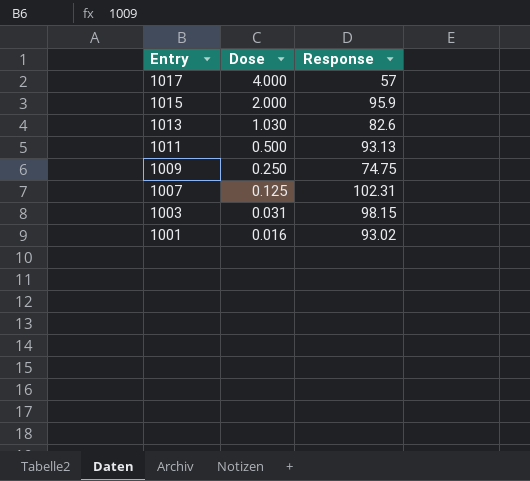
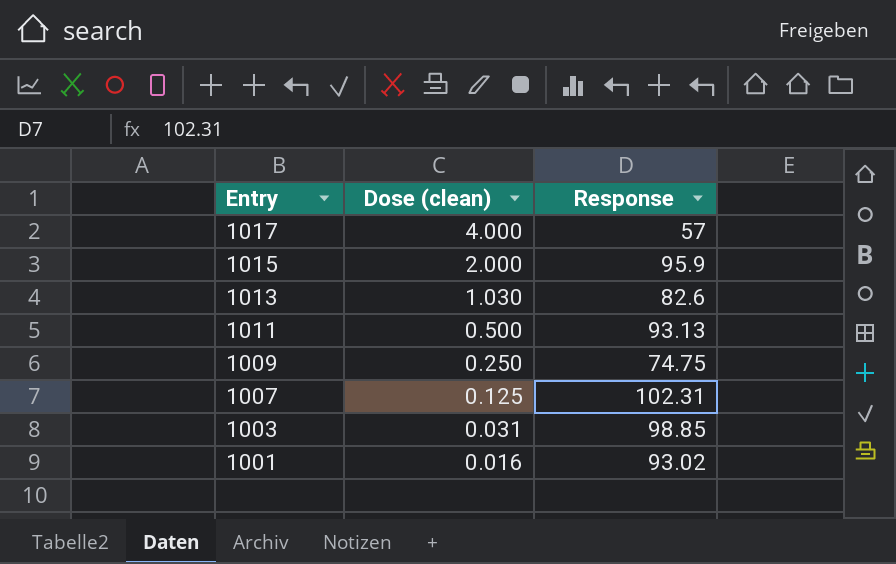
column name: Dose -> Dose (clean)
1003 | Response: 98.15 -> 98.85

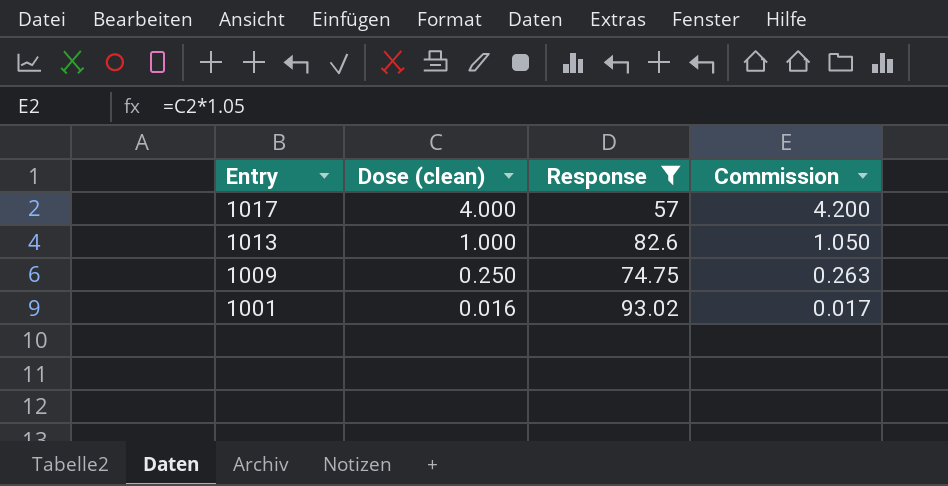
filter: none -> Response <= 93.02
column Commission | formula: none -> [Dose (clean)] * 1.05
1013 | Dose (clean): 1.030 -> 1.000

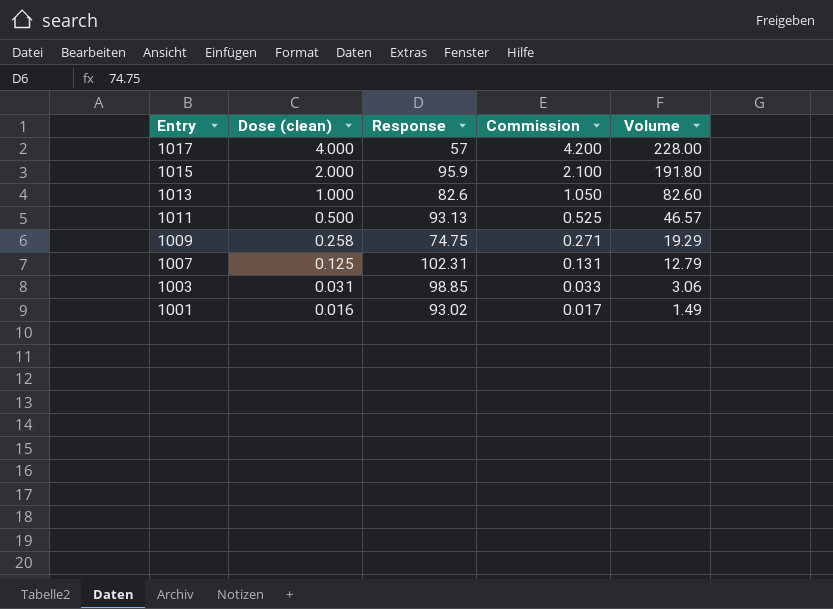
filter: Response <= 93.02 -> none
column Volume | formula: none -> [Dose (clean)] * [Response]
1009 | Dose (clean): 0.250 -> 0.258
1009 | Commission: 0.263 -> 0.271

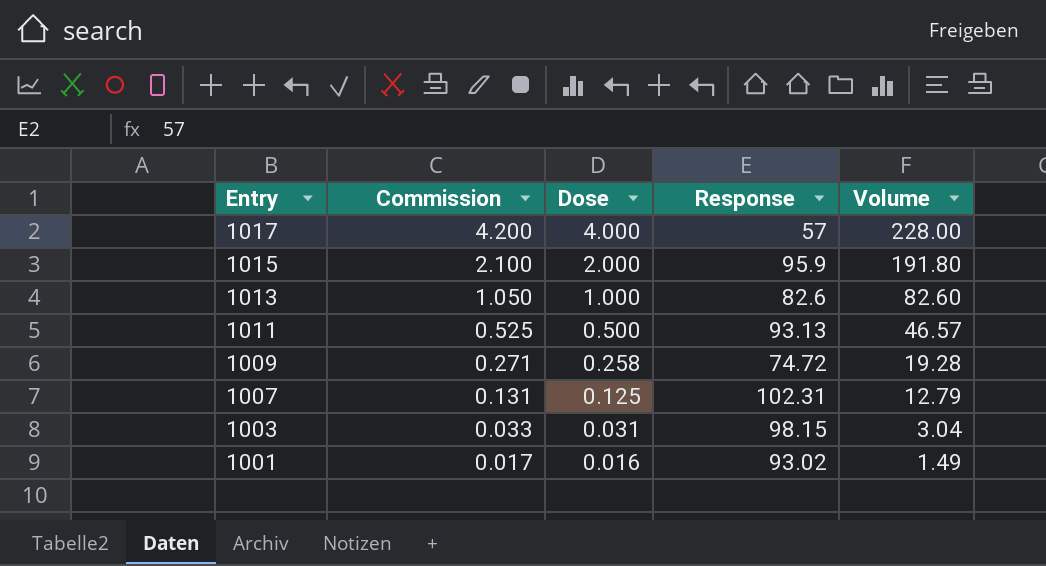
column Commission | position: 4 -> 2
column name: Dose (clean) -> Dose
1009 | Response: 74.75 -> 74.72
1009 | Volume: 19.29 -> 19.28
1003 | Response: 98.85 -> 98.15
1003 | Volume: 3.06 -> 3.04

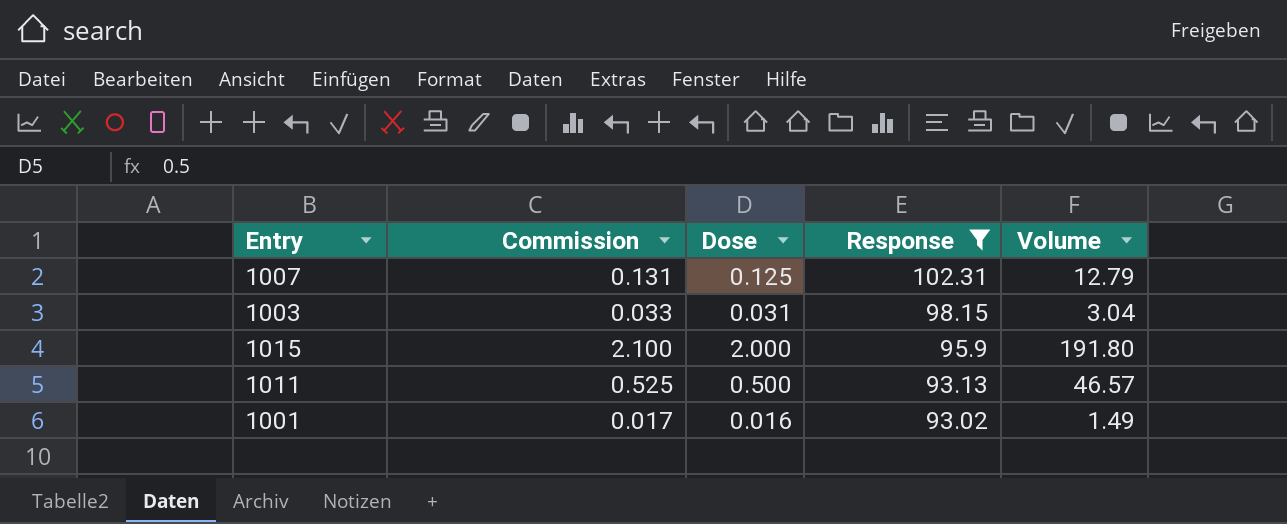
filter: none -> Response >= 93.02
row order: Entry descending -> Response descending

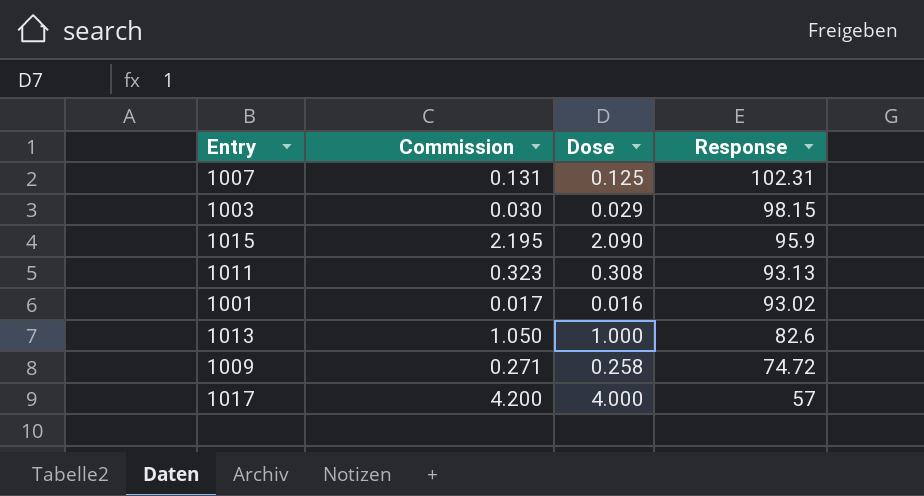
filter: Response >= 93.02 -> none
column Volume | formula: [Dose] * [Response] -> none
1003 | Commission: 0.033 -> 0.030
1003 | Dose: 0.031 -> 0.029
1015 | Commission: 2.100 -> 2.195
1015 | Dose: 2.000 -> 2.090
1011 | Commission: 0.525 -> 0.323
1011 | Dose: 0.500 -> 0.308

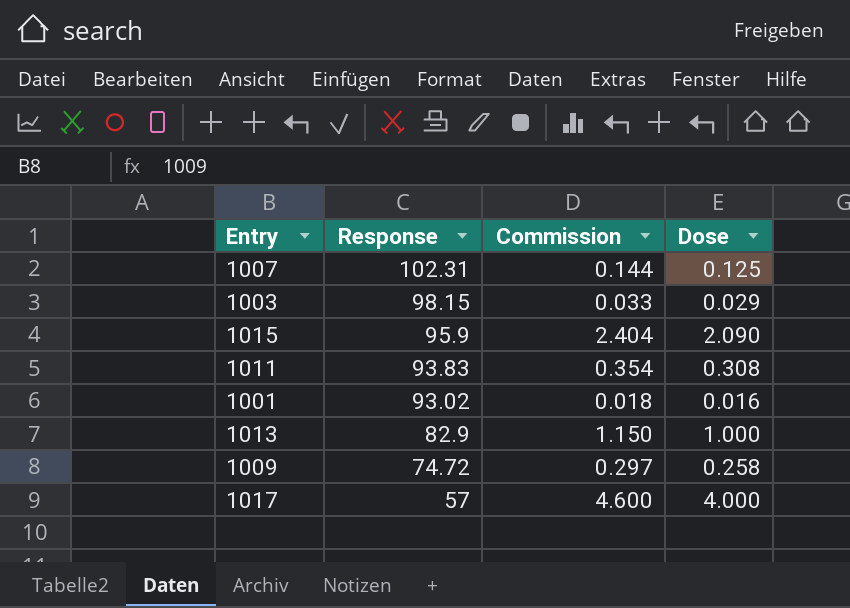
column Response | position: 4 -> 2
column Commission | formula: [Dose] * 1.05 -> [Dose] * 1.15
1011 | Response: 93.13 -> 93.83
1013 | Response: 82.6 -> 82.9

